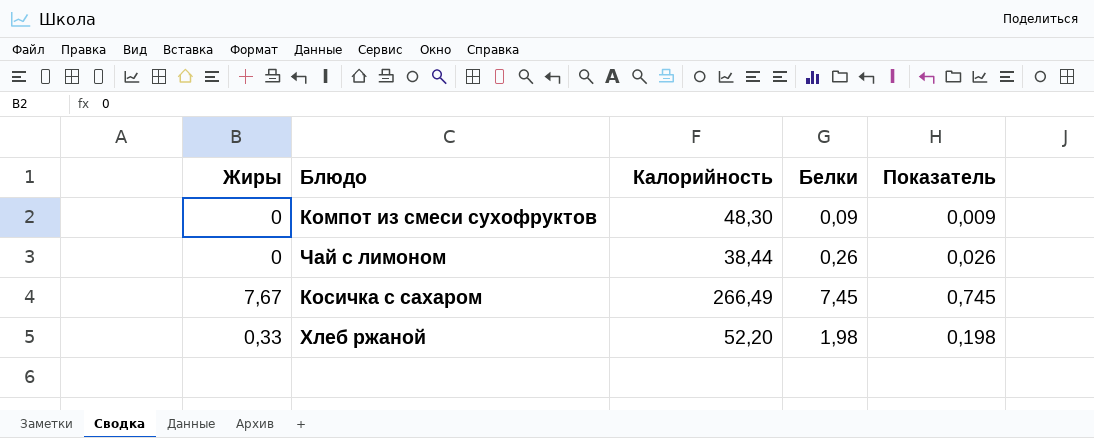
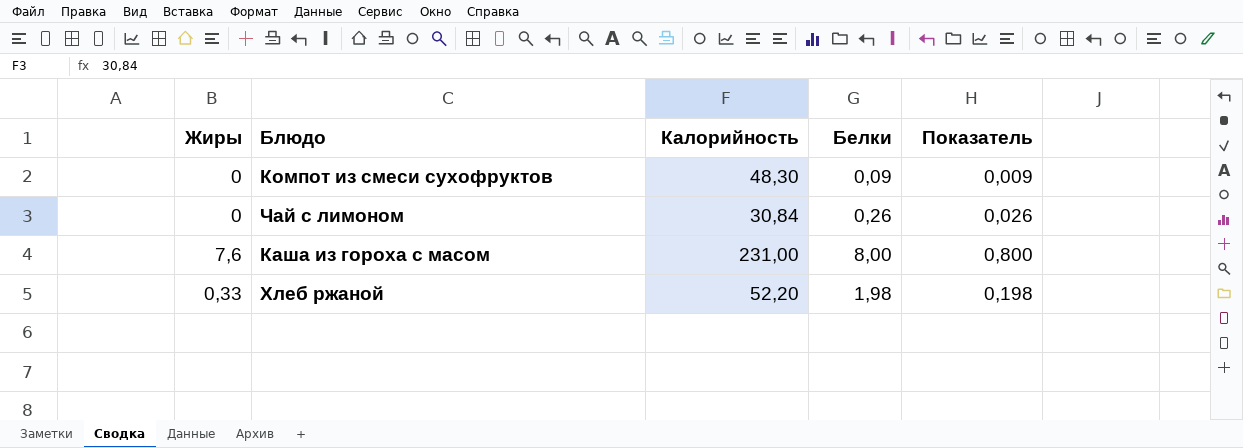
row Косичка с сахаром: 7,67 | 266,49 | 7,45 | 0,745 -> none
Чай с лимоном | Калорийность: 38,44 -> 30,84
row Каша из гороха с масом: none -> 7,6 | 231,00 | 8,00 | 0,800

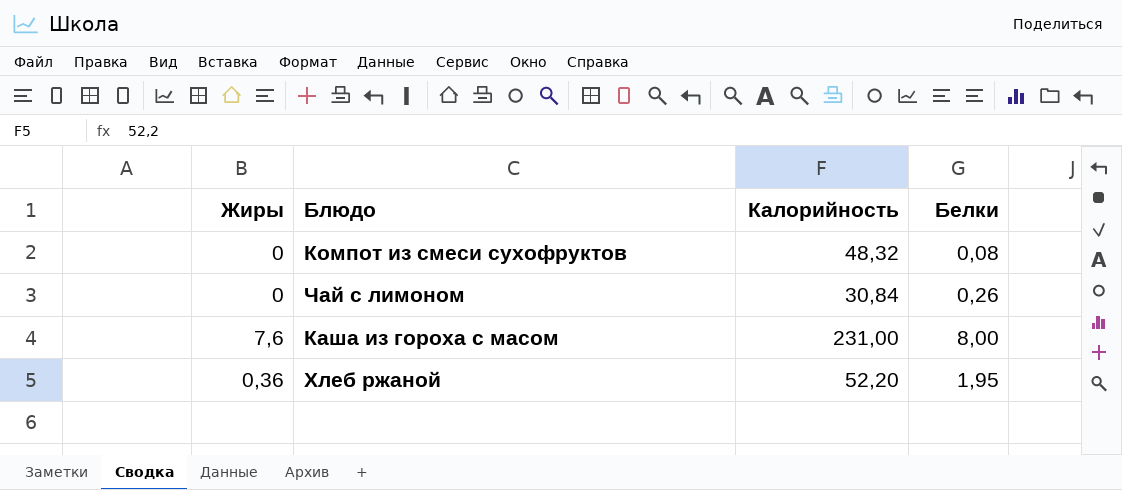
column Показатель | formula: [Белки] * 0,1 -> none
Компот из смеси сухофруктов | Калорийность: 48,30 -> 48,32
Компот из смеси сухофруктов | Белки: 0,09 -> 0,08
Хлеб ржаной | Жиры: 0,33 -> 0,36
Хлеб ржаной | Белки: 1,98 -> 1,95

